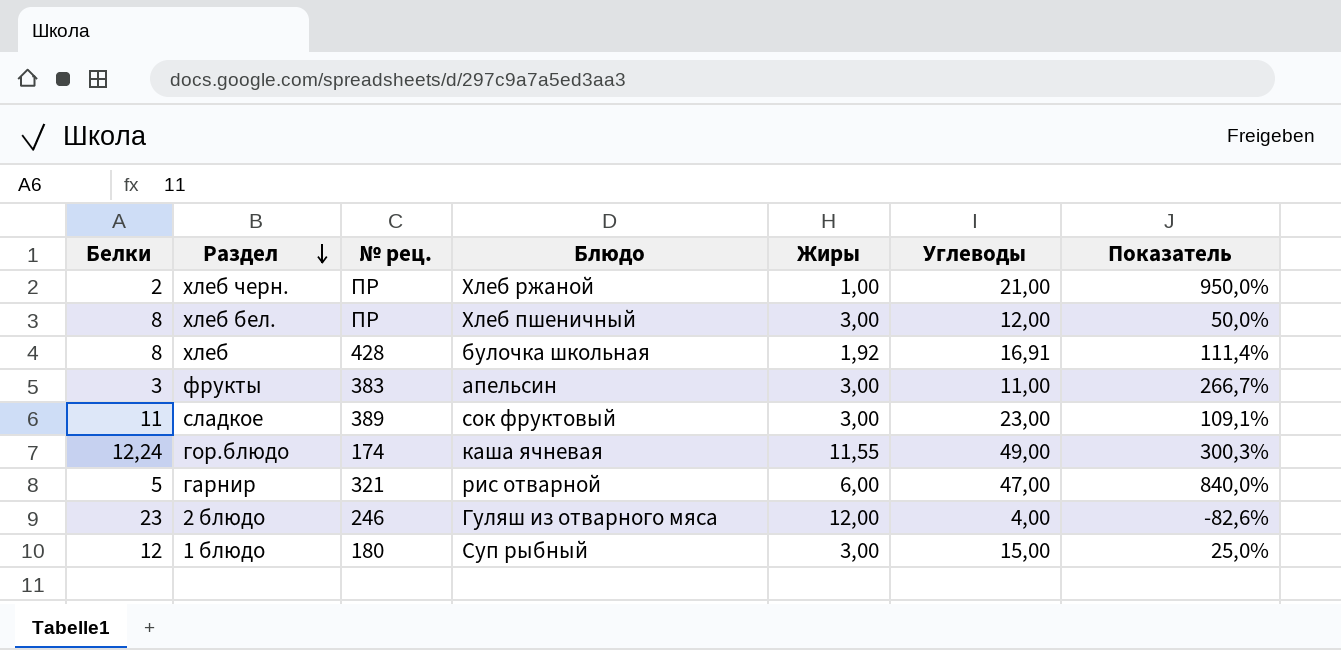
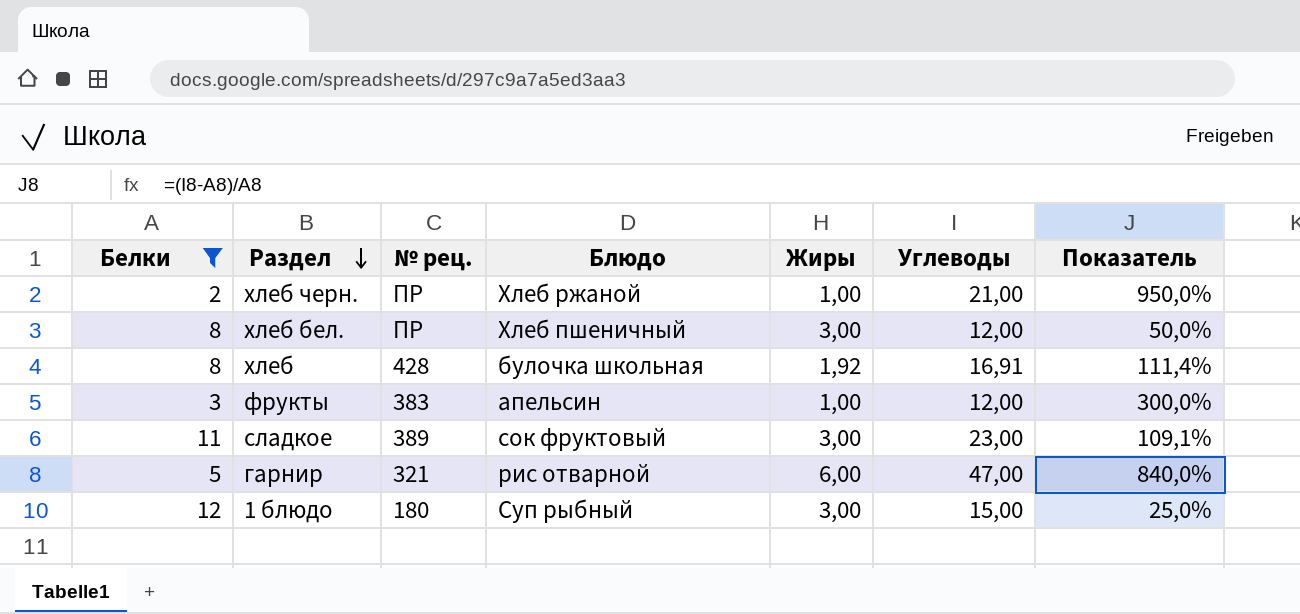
filter: none -> Белки <= 12
фрукты | Жиры: 3,00 -> 1,00
фрукты | Углеводы: 11,00 -> 12,00
фрукты | Показатель: 266,7% -> 300,0%

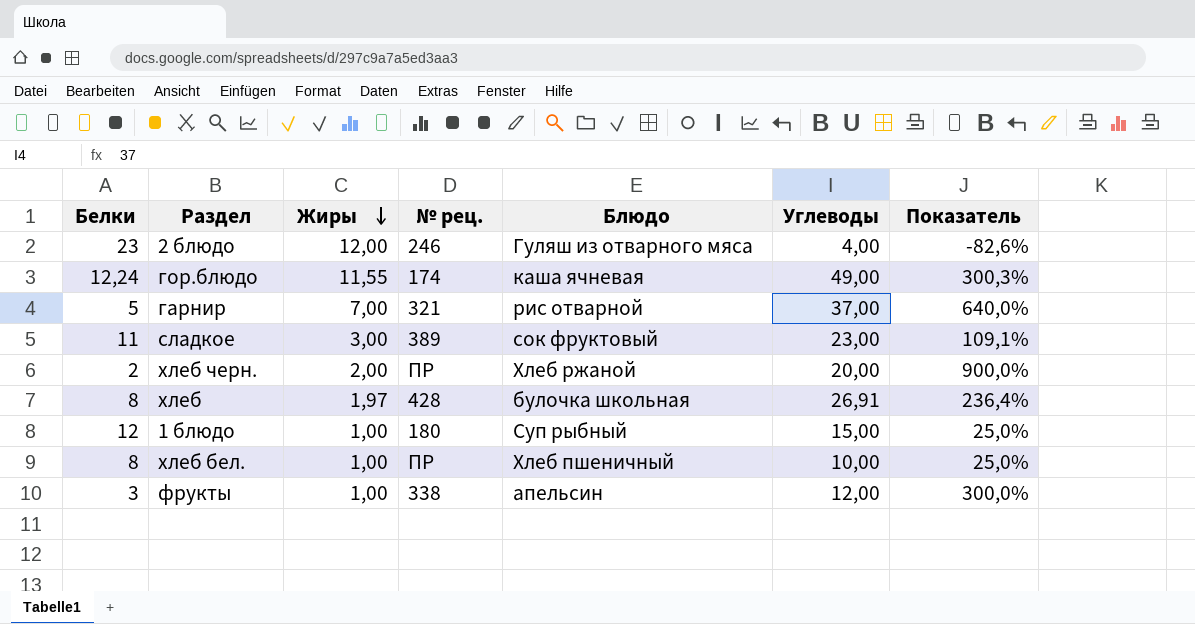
filter: Белки <= 12 -> none
row order: Раздел descending -> Жиры descending
column Жиры | position: 5 -> 3
гарнир | Жиры: 6,00 -> 7,00
гарнир | Углеводы: 47,00 -> 37,00
гарнир | Показатель: 840,0% -> 640,0%
хлеб черн. | Жиры: 1,00 -> 2,00
хлеб черн. | Углеводы: 21,00 -> 20,00
хлеб черн. | Показатель: 950,0% -> 900,0%
хлеб | Жиры: 1,92 -> 1,97
хлеб | Углеводы: 16,91 -> 26,91
хлеб | Показатель: 111,4% -> 236,4%
1 блюдо | Жиры: 3,00 -> 1,00
хлеб бел. | Жиры: 3,00 -> 1,00
хлеб бел. | Углеводы: 12,00 -> 10,00
хлеб бел. | Показатель: 50,0% -> 25,0%
фрукты | № рец.: 383 -> 338

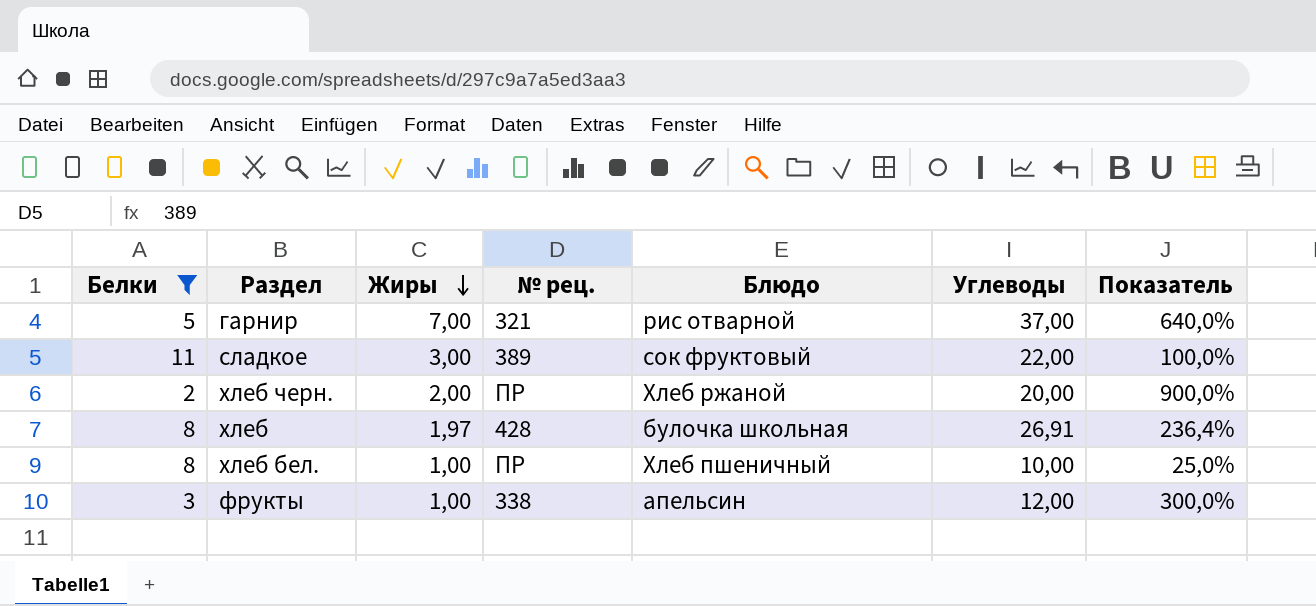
filter: none -> Белки <= 11
сладкое | Углеводы: 23,00 -> 22,00
сладкое | Показатель: 109,1% -> 100,0%

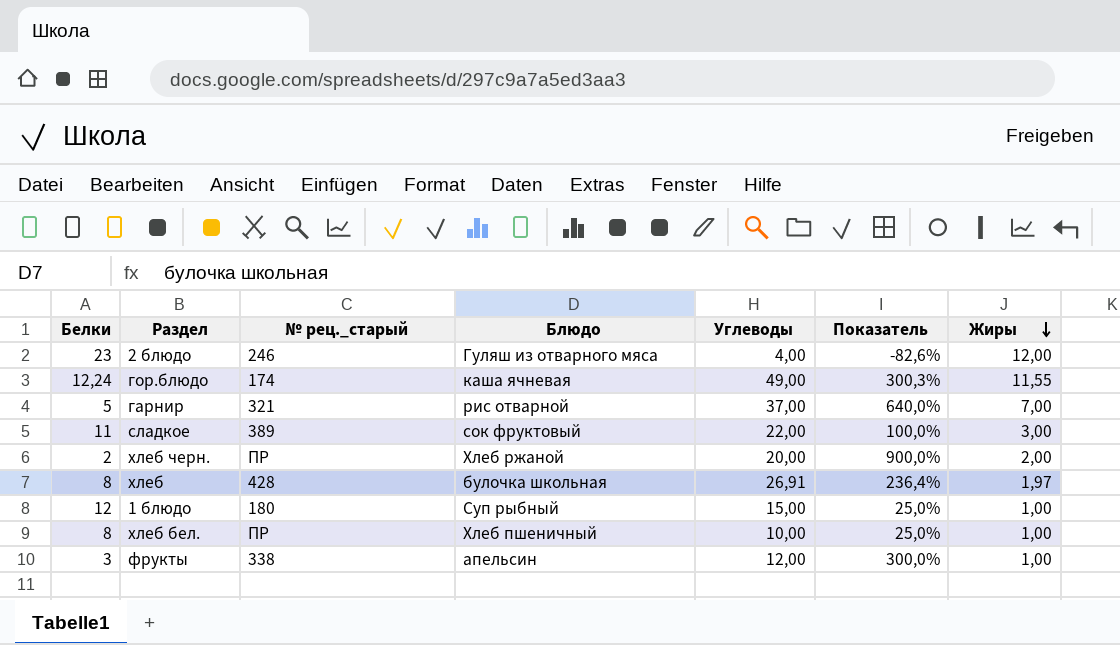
filter: Белки <= 11 -> none
column name: № рец. -> № рец._старый
column Жиры | position: 3 -> 7

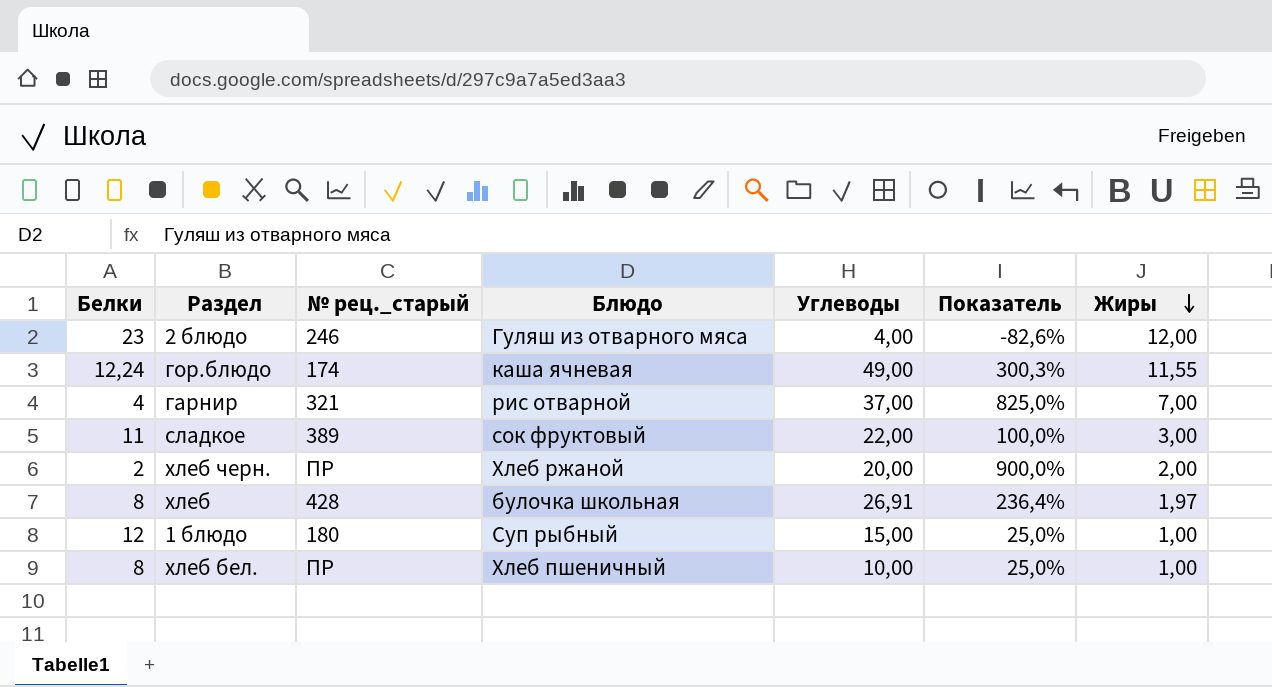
row фрукты: 3 | 338 | апельсин | 12,00 | 300,0% | 1,00 -> none
гарнир | Белки: 5 -> 4
гарнир | Показатель: 640,0% -> 825,0%

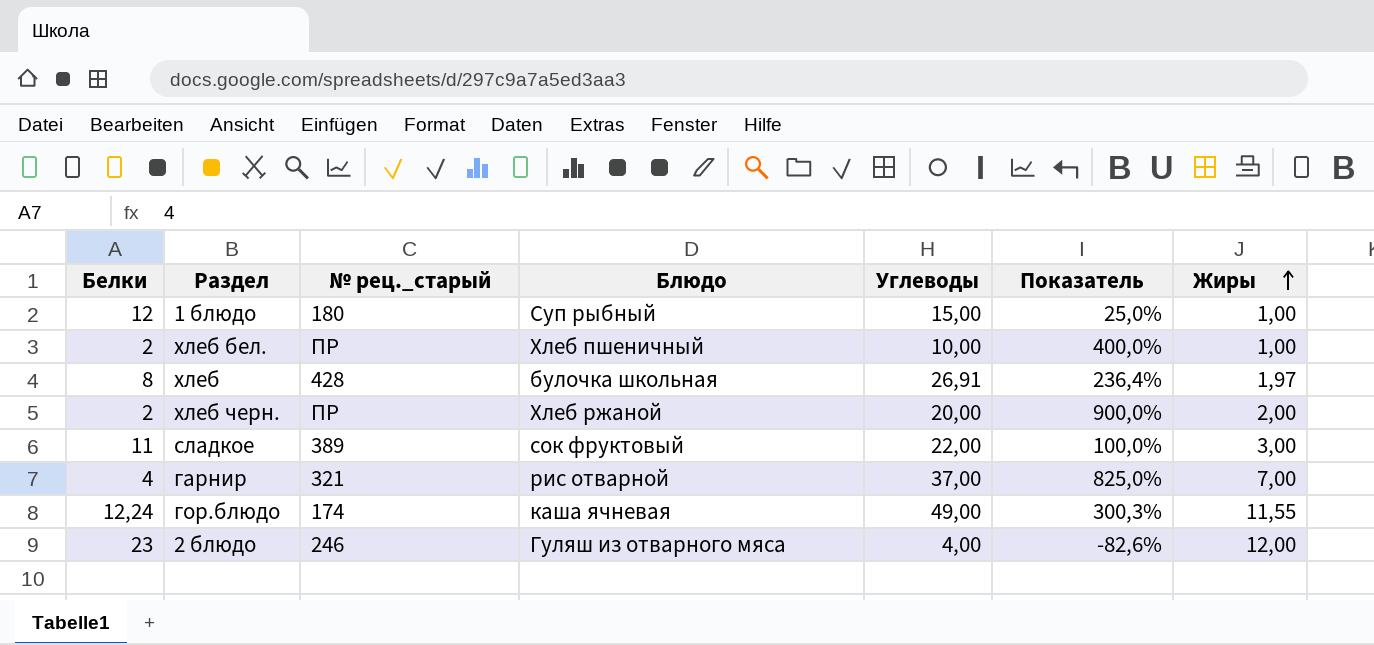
row order: Жиры descending -> Жиры ascending
хлеб бел. | Белки: 8 -> 2
хлеб бел. | Показатель: 25,0% -> 400,0%

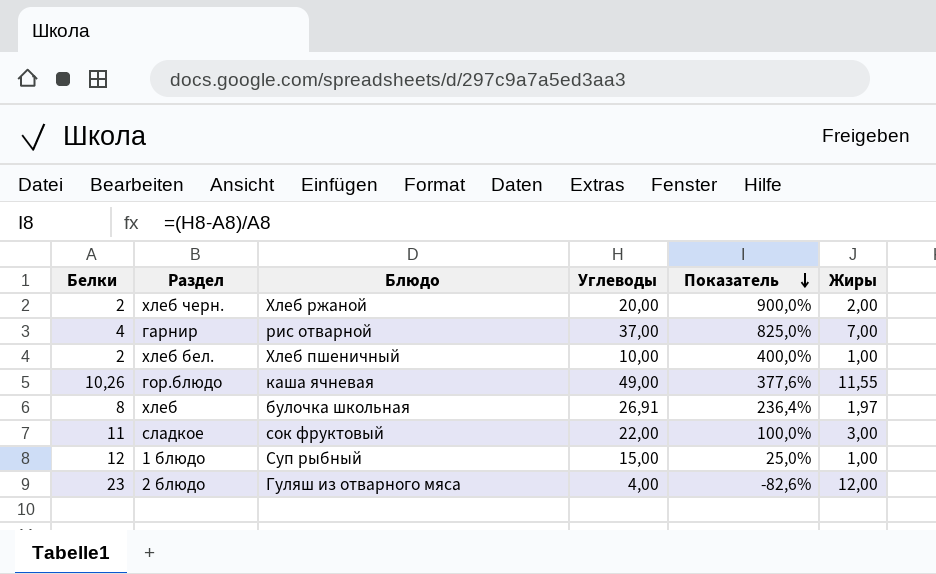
row order: Жиры ascending -> Показатель descending
column № рец._старый | position: 3 -> none
гор.блюдо | Белки: 12,24 -> 10,26
гор.блюдо | Показатель: 300,3% -> 377,6%

